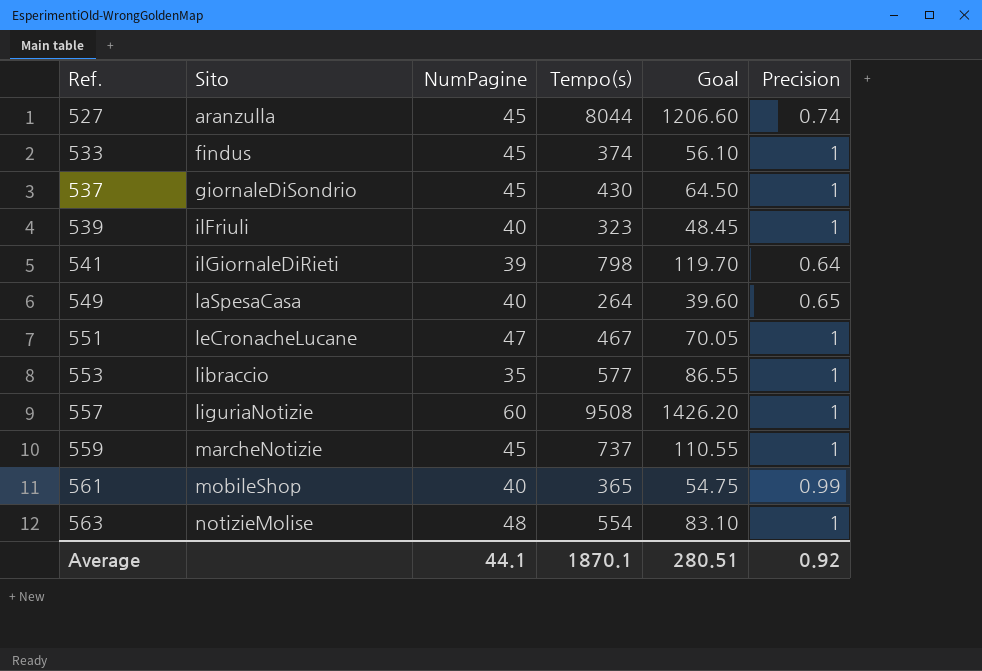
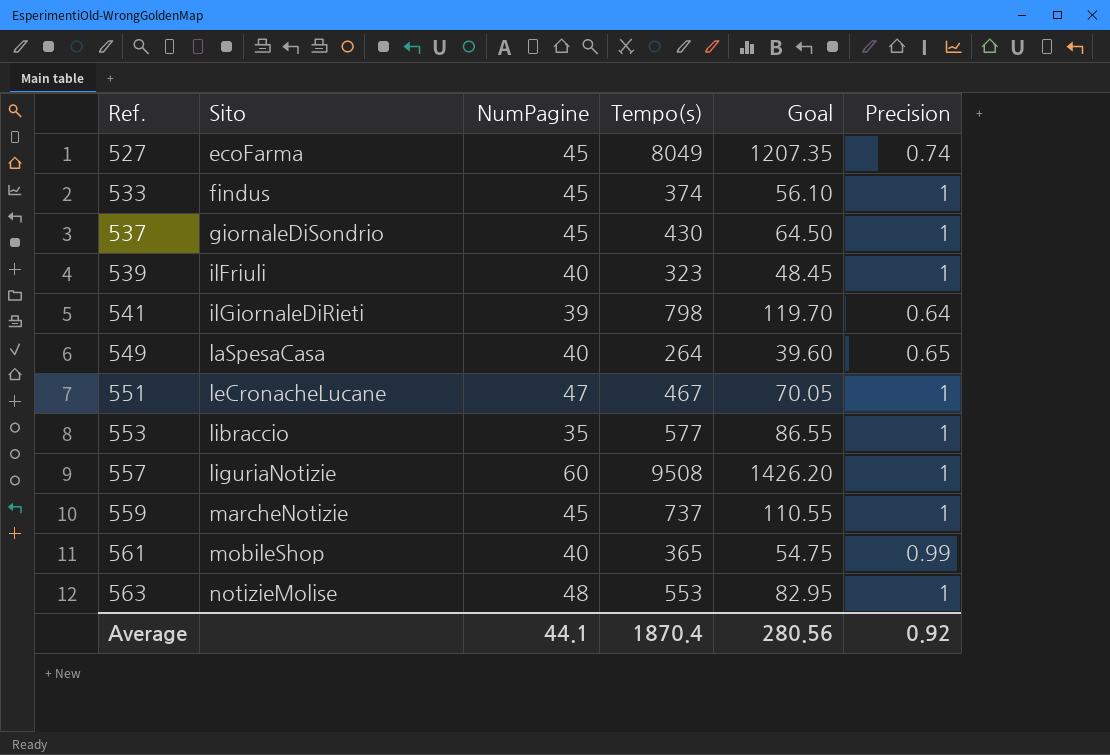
527 | Sito: aranzulla -> ecoFarma
527 | Tempo(s): 8044 -> 8049
527 | Goal: 1206.60 -> 1207.35
563 | Tempo(s): 554 -> 553
563 | Goal: 83.10 -> 82.95
Average | Tempo(s): 1870.1 -> 1870.4
Average | Goal: 280.51 -> 280.56

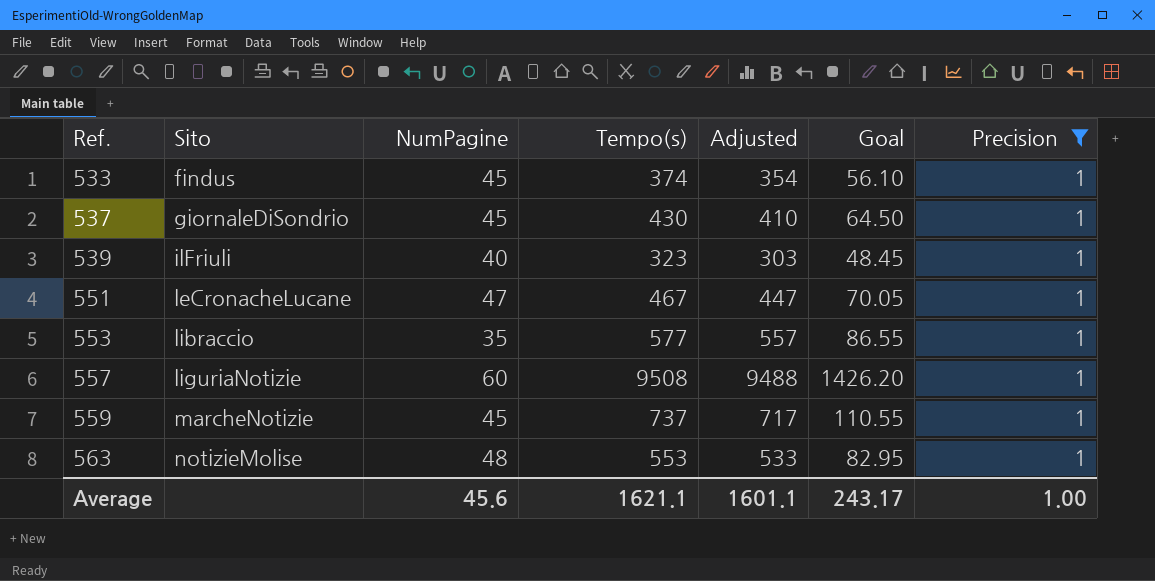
filter: none -> Precision = 1
column Adjusted | formula: none -> [Tempo(s)] - 20
Average | NumPagine: 44.1 -> 45.6
Average | Tempo(s): 1870.4 -> 1621.1
Average | Goal: 280.56 -> 243.17
Average | Precision: 0.92 -> 1.00

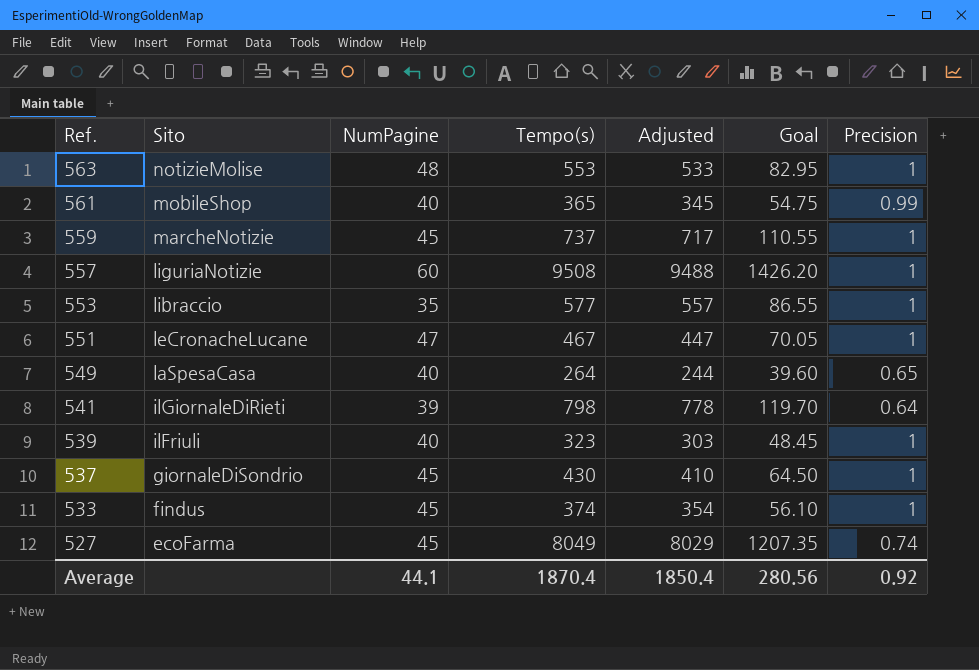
filter: Precision = 1 -> none
row order: Ref. ascending -> Ref. descending
Average | NumPagine: 45.6 -> 44.1
Average | Tempo(s): 1621.1 -> 1870.4
Average | Adjusted: 1601.1 -> 1850.4
Average | Goal: 243.17 -> 280.56
Average | Precision: 1.00 -> 0.92

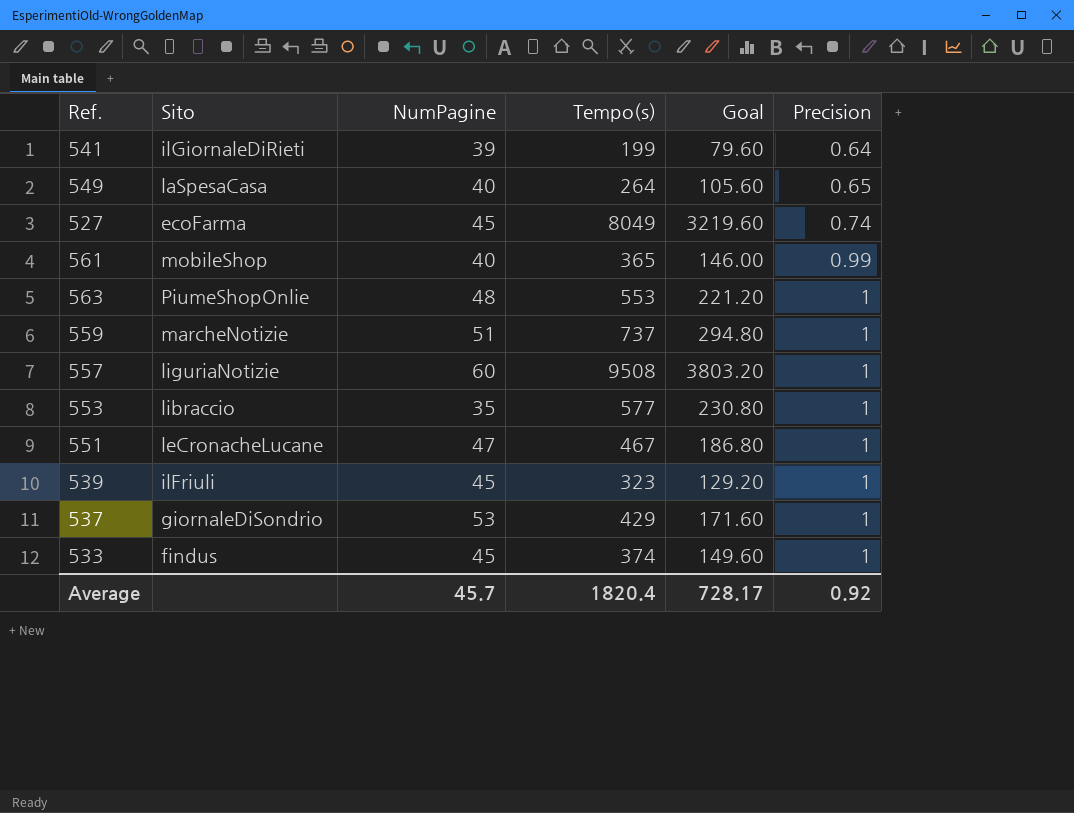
row order: Ref. descending -> Precision ascending
column Adjusted | formula: [Tempo(s)] - 20 -> none
column Goal | formula: [Tempo(s)] * 0.15 -> [Tempo(s)] * 0.4
541 | Tempo(s): 798 -> 199
563 | Sito: notizieMolise -> PiumeShopOnlie
559 | NumPagine: 45 -> 51
539 | NumPagine: 40 -> 45
537 | NumPagine: 45 -> 53
537 | Tempo(s): 430 -> 429
Average | NumPagine: 44.1 -> 45.7
Average | Tempo(s): 1870.4 -> 1820.4
Average | Goal: 280.56 -> 728.17

